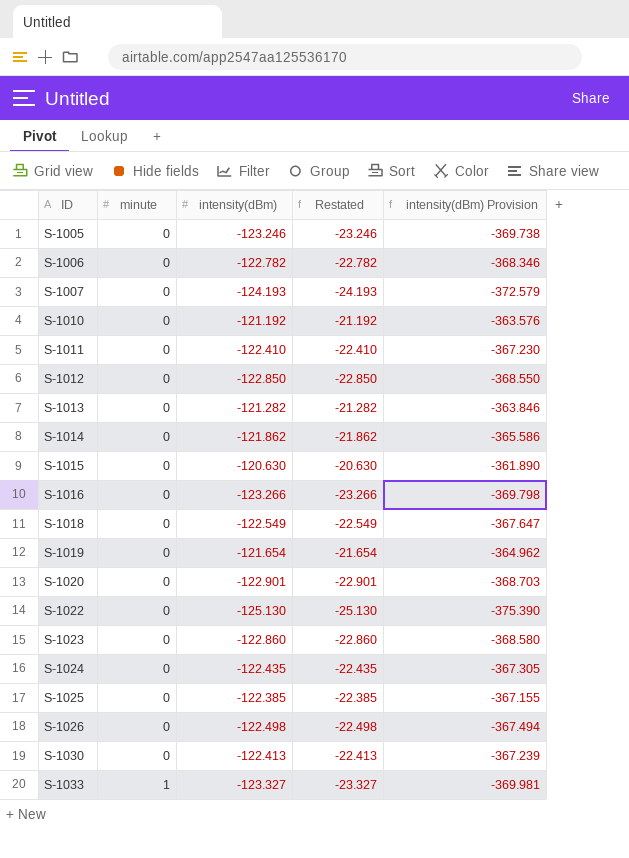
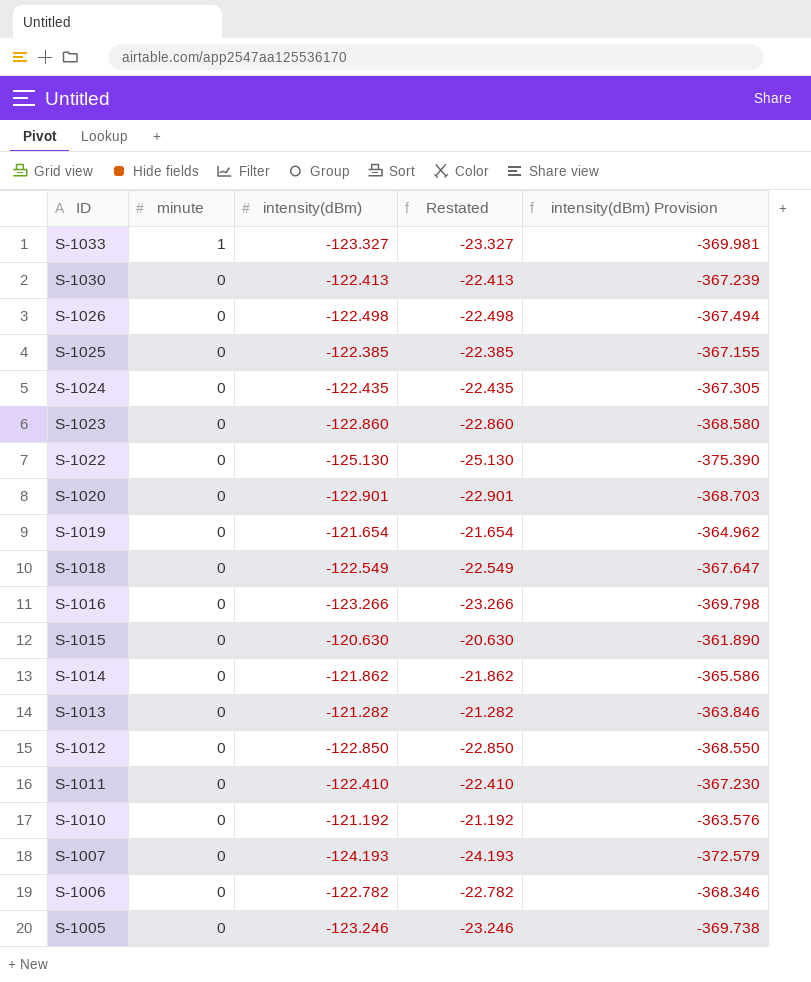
row order: ID ascending -> ID descending

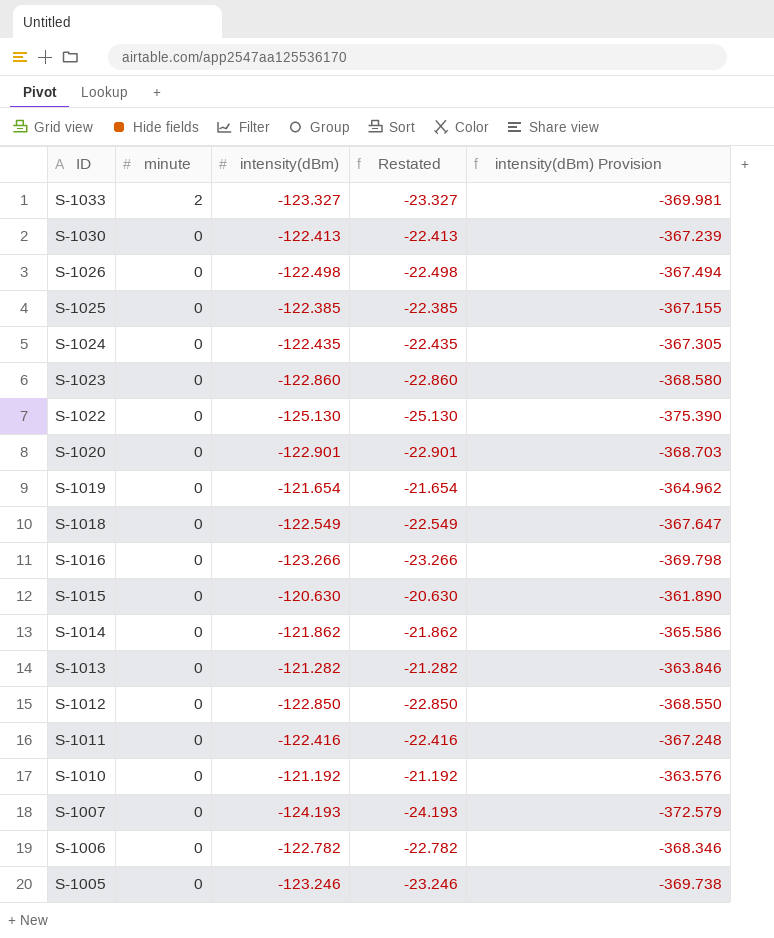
S-1033 | minute: 1 -> 2
S-1011 | intensity(dBm): -122.410 -> -122.416
S-1011 | Restated: -22.410 -> -22.416
S-1011 | intensity(dBm) Provision: -367.230 -> -367.248

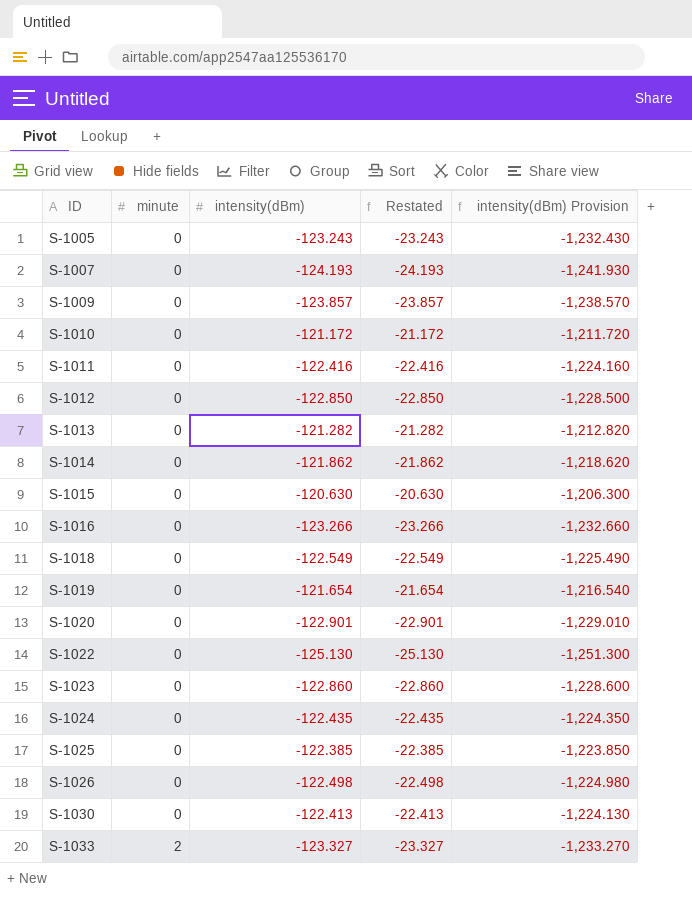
row order: ID descending -> ID ascending
column intensity(dBm) Provision | formula: [intensity(dBm)] * 3 -> [intensity(dBm)] * 10
row S-1006: 0 | -122.782 | -22.782 | -368.346 -> none
S-1005 | intensity(dBm): -123.246 -> -123.243
S-1005 | Restated: -23.246 -> -23.243
row S-1009: none -> 0 | -123.857 | -23.857 | -1,238.570
S-1010 | intensity(dBm): -121.192 -> -121.172
S-1010 | Restated: -21.192 -> -21.172

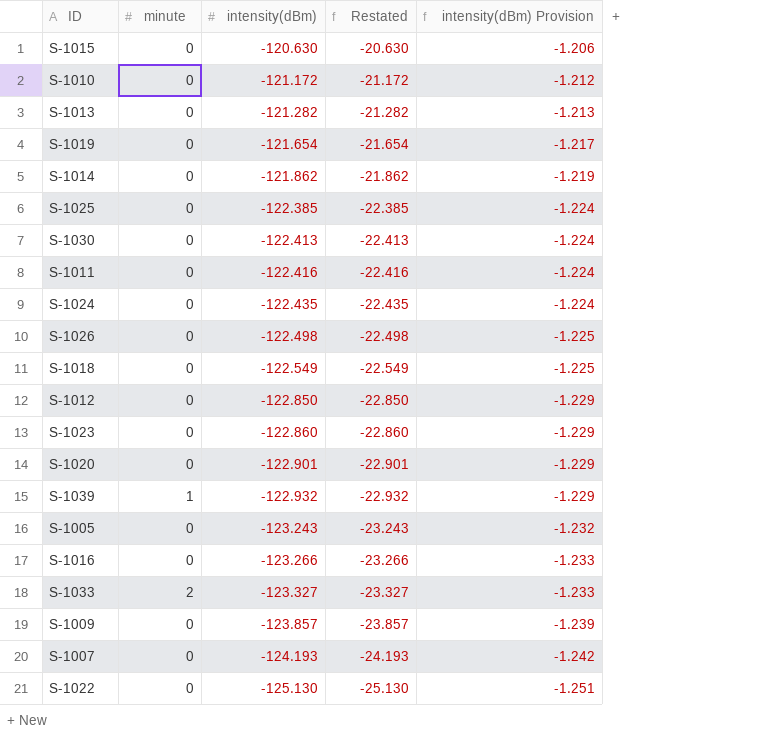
row order: ID ascending -> intensity(dBm) descending
column intensity(dBm) Provision | formula: [intensity(dBm)] * 10 -> [intensity(dBm)] * 0.01
row S-1039: none -> 1 | -122.932 | -22.932 | -1.229

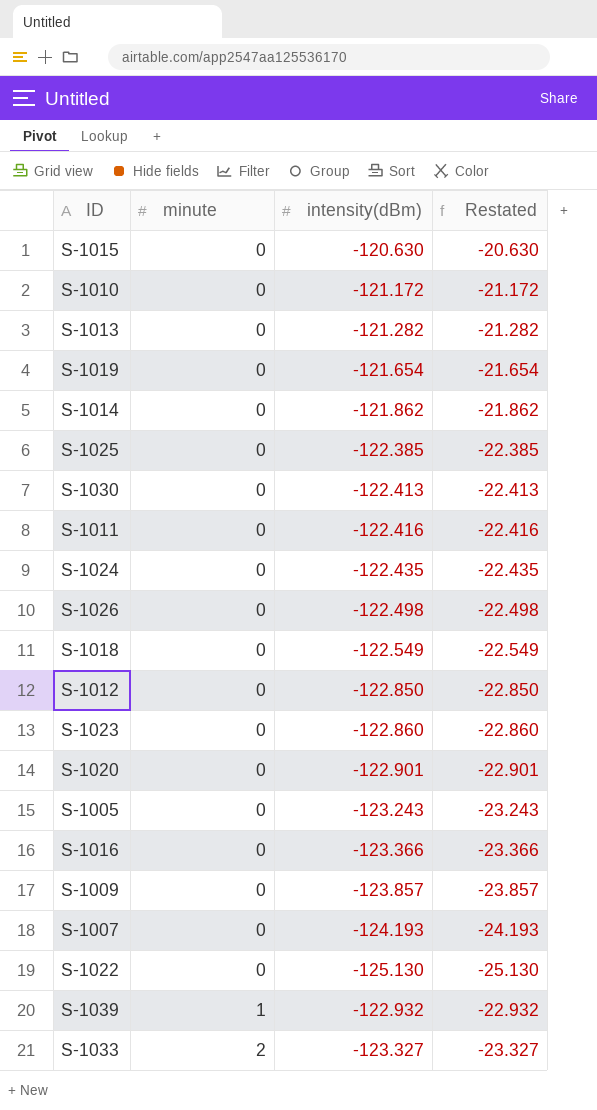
row order: intensity(dBm) descending -> minute ascending
column intensity(dBm) Provision | formula: [intensity(dBm)] * 0.01 -> none
S-1016 | intensity(dBm): -123.266 -> -123.366
S-1016 | Restated: -23.266 -> -23.366

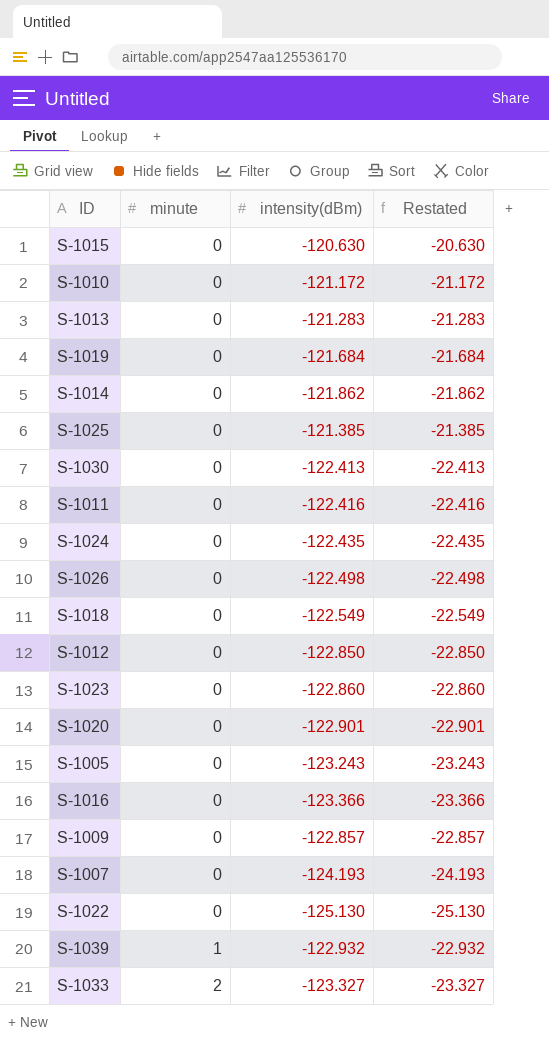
S-1013 | intensity(dBm): -121.282 -> -121.283
S-1013 | Restated: -21.282 -> -21.283
S-1019 | intensity(dBm): -121.654 -> -121.684
S-1019 | Restated: -21.654 -> -21.684
S-1025 | intensity(dBm): -122.385 -> -121.385
S-1025 | Restated: -22.385 -> -21.385
S-1009 | intensity(dBm): -123.857 -> -122.857
S-1009 | Restated: -23.857 -> -22.857

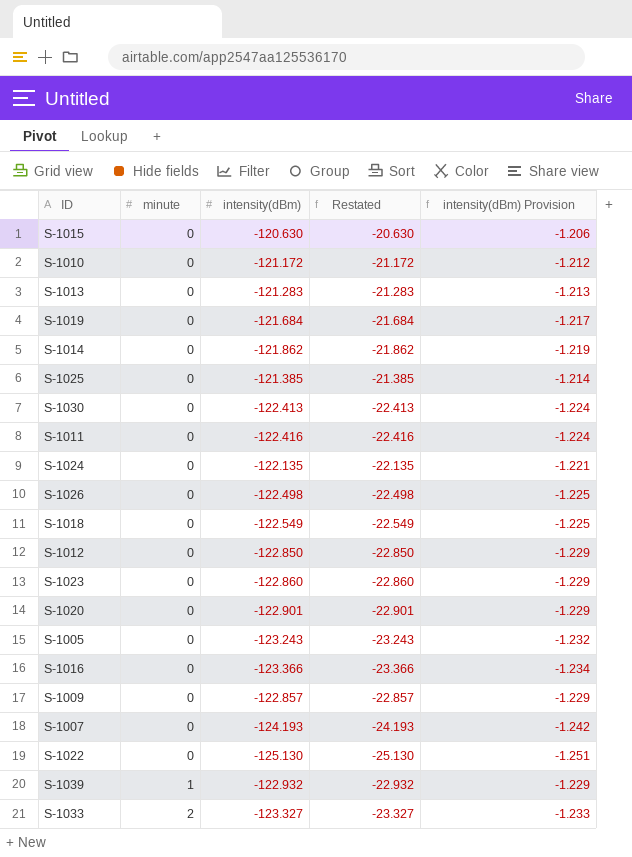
column intensity(dBm) Provision | formula: none -> [intensity(dBm)] * 0.01
S-1024 | intensity(dBm): -122.435 -> -122.135
S-1024 | Restated: -22.435 -> -22.135

